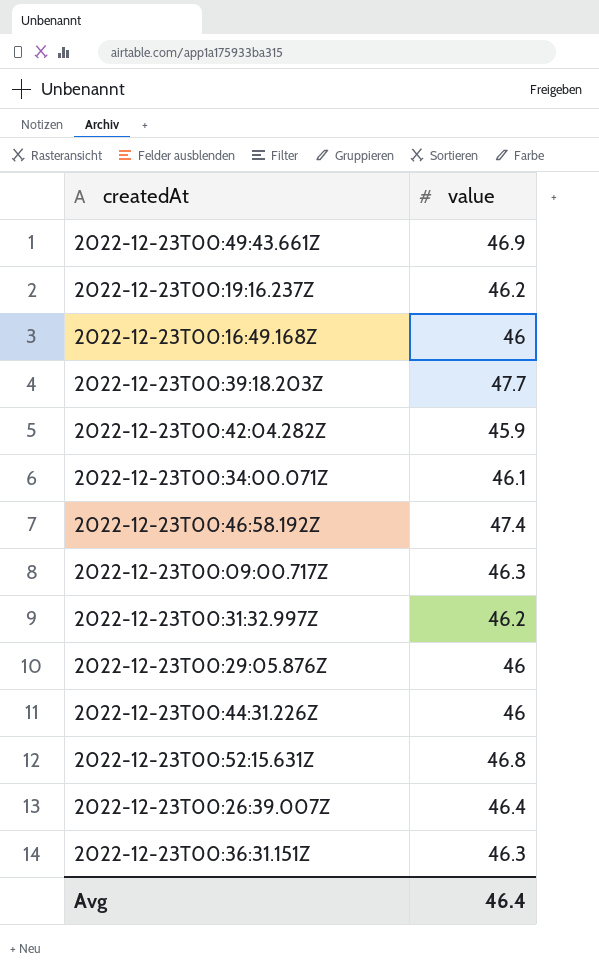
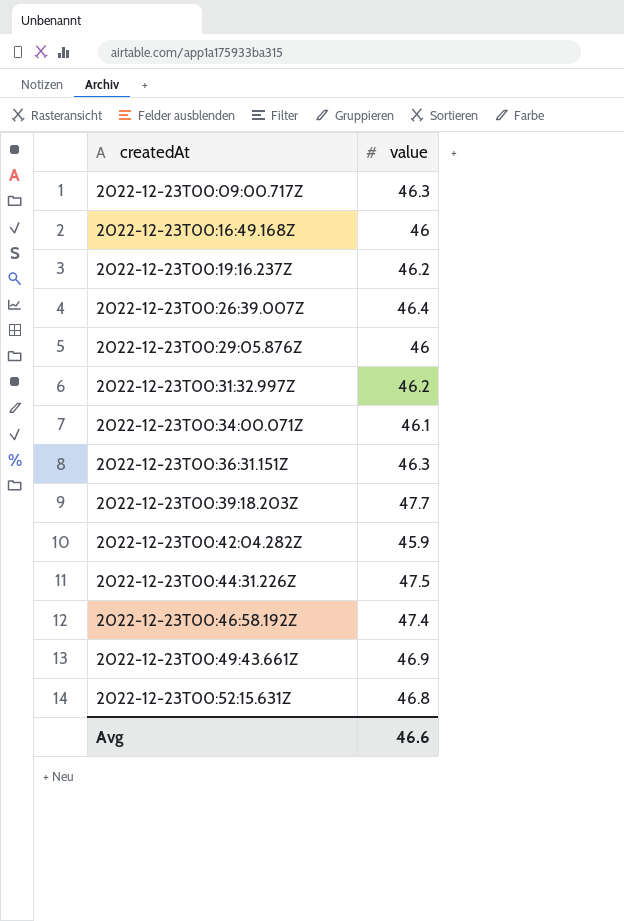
row order: none -> createdAt ascending
2022-12-23T00:44:31.226Z | value: 46 -> 47.5
Avg | value: 46.4 -> 46.6

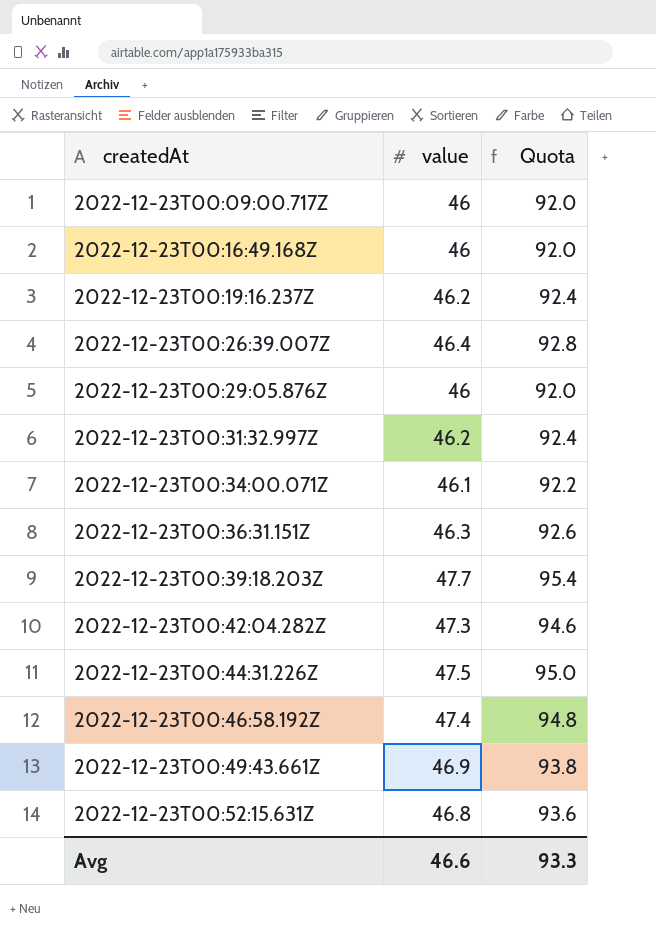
column Quota | formula: none -> [value] * 2
2022-12-23T00:09:00.717Z | value: 46.3 -> 46
2022-12-23T00:42:04.282Z | value: 45.9 -> 47.3

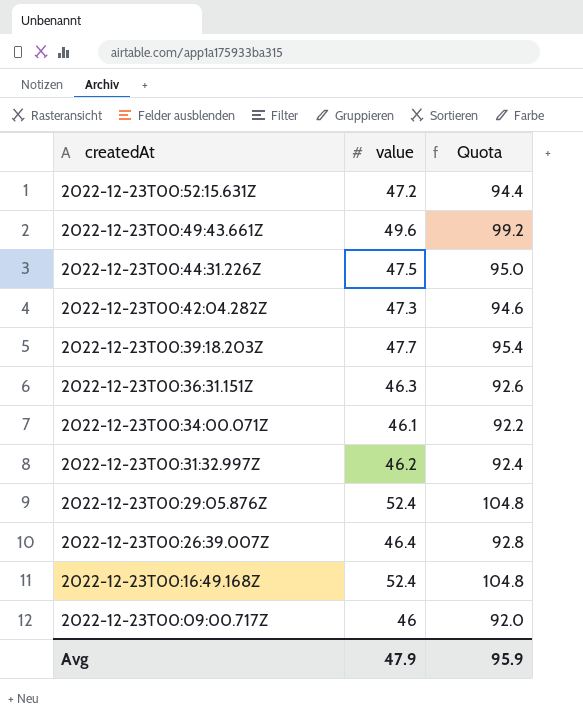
row order: createdAt ascending -> createdAt descending
row 2022-12-23T00:19:16.237Z: 46.2 | 92.4 -> none
row 2022-12-23T00:46:58.192Z: 47.4 | 94.8 -> none
2022-12-23T00:52:15.631Z | value: 46.8 -> 47.2
2022-12-23T00:52:15.631Z | Quota: 93.6 -> 94.4
2022-12-23T00:49:43.661Z | value: 46.9 -> 49.6
2022-12-23T00:49:43.661Z | Quota: 93.8 -> 99.2
2022-12-23T00:29:05.876Z | value: 46 -> 52.4
2022-12-23T00:29:05.876Z | Quota: 92.0 -> 104.8
2022-12-23T00:16:49.168Z | value: 46 -> 52.4
2022-12-23T00:16:49.168Z | Quota: 92.0 -> 104.8
Avg | value: 46.6 -> 47.9
Avg | Quota: 93.3 -> 95.9

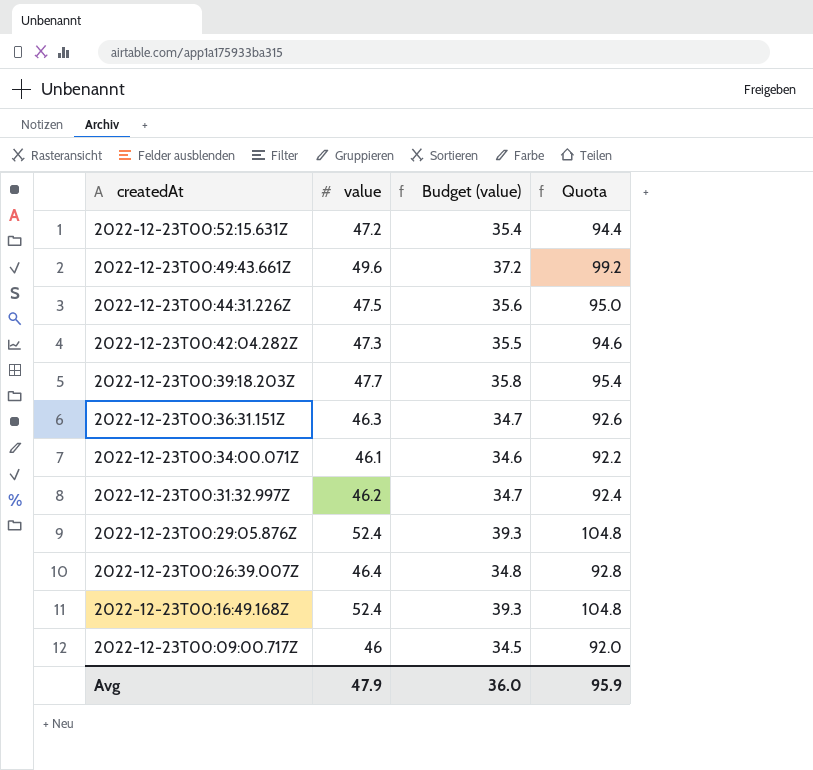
column Budget (value) | formula: none -> [value] * 0.75

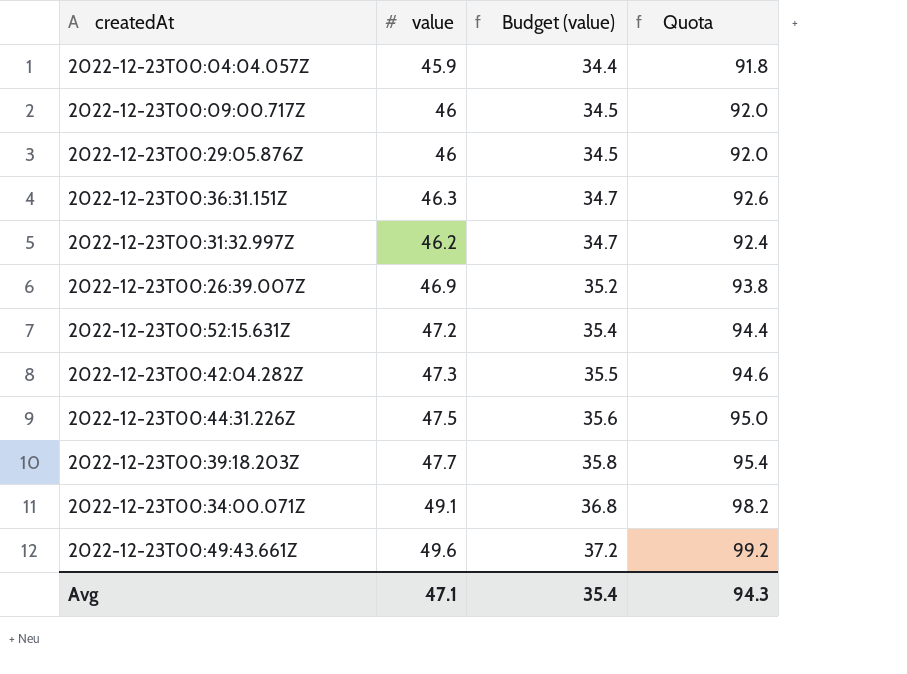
row order: createdAt descending -> Budget (value) ascending
row 2022-12-23T00:16:49.168Z: 52.4 | 39.3 | 104.8 -> none
row 2022-12-23T00:04:04.057Z: none -> 45.9 | 34.4 | 91.8
2022-12-23T00:29:05.876Z | value: 52.4 -> 46
2022-12-23T00:29:05.876Z | Budget (value): 39.3 -> 34.5
2022-12-23T00:29:05.876Z | Quota: 104.8 -> 92.0
2022-12-23T00:26:39.007Z | value: 46.4 -> 46.9
2022-12-23T00:26:39.007Z | Budget (value): 34.8 -> 35.2
2022-12-23T00:26:39.007Z | Quota: 92.8 -> 93.8
2022-12-23T00:34:00.071Z | value: 46.1 -> 49.1
2022-12-23T00:34:00.071Z | Budget (value): 34.6 -> 36.8
2022-12-23T00:34:00.071Z | Quota: 92.2 -> 98.2
Avg | value: 47.9 -> 47.1
Avg | Budget (value): 36.0 -> 35.4
Avg | Quota: 95.9 -> 94.3

